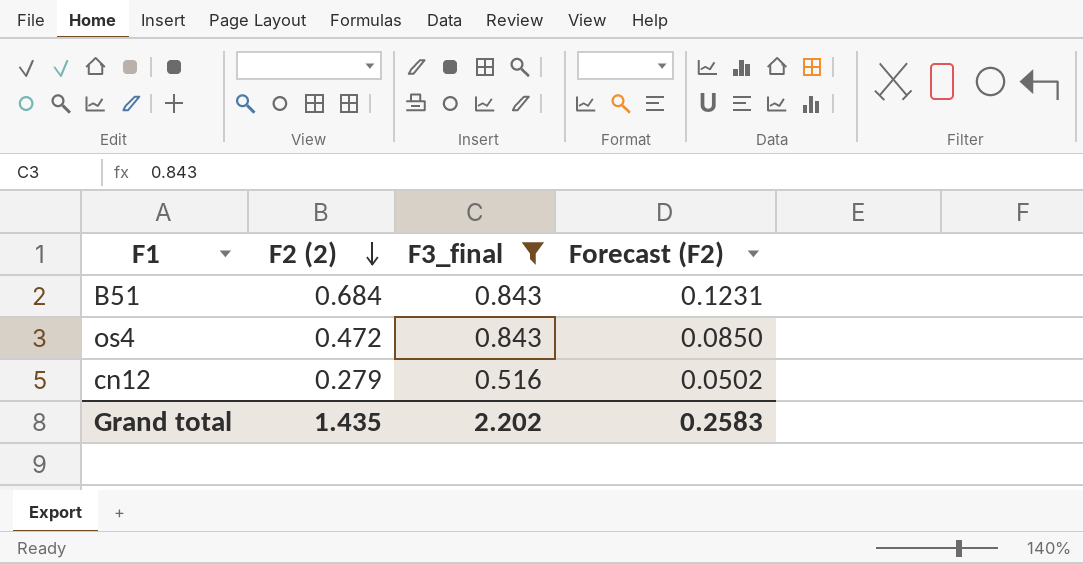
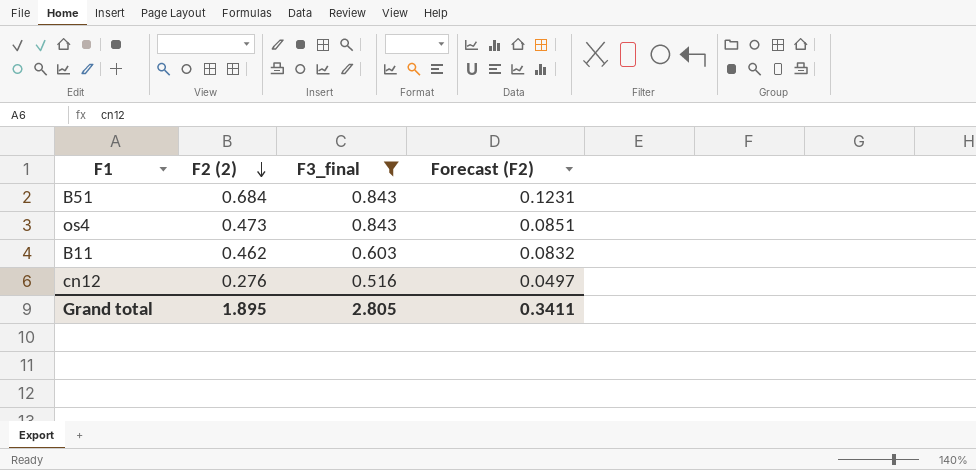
os4 | F2 (2): 0.472 -> 0.473
os4 | Forecast (F2): 0.0850 -> 0.0851
row B11: none -> 0.462 | 0.603 | 0.0832
cn12 | F2 (2): 0.279 -> 0.276
cn12 | Forecast (F2): 0.0502 -> 0.0497
Grand total | F2 (2): 1.435 -> 1.895
Grand total | F3_final: 2.202 -> 2.805
Grand total | Forecast (F2): 0.2583 -> 0.3411

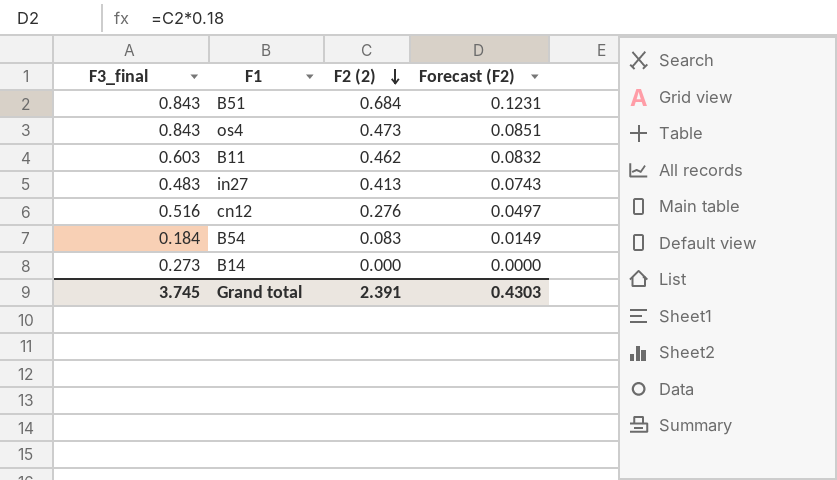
filter: F3_final >= 0.516 -> none
column F3_final | position: 3 -> 1
Grand total | F3_final: 2.805 -> 3.745
Grand total | F2 (2): 1.895 -> 2.391
Grand total | Forecast (F2): 0.3411 -> 0.4303

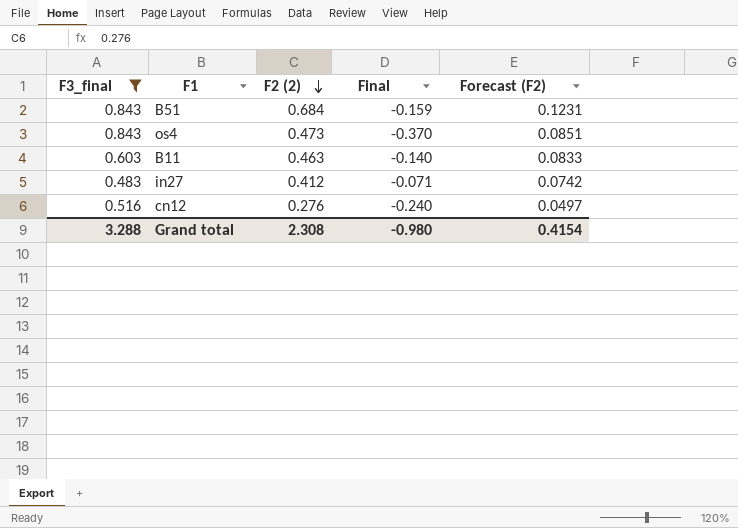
filter: none -> F3_final >= 0.483
column Final | formula: none -> [F2 (2)] - [F3_final]
B11 | F2 (2): 0.462 -> 0.463
B11 | Forecast (F2): 0.0832 -> 0.0833
in27 | F2 (2): 0.413 -> 0.412
in27 | Forecast (F2): 0.0743 -> 0.0742
Grand total | F3_final: 3.745 -> 3.288
Grand total | F2 (2): 2.391 -> 2.308
Grand total | Forecast (F2): 0.4303 -> 0.4154

